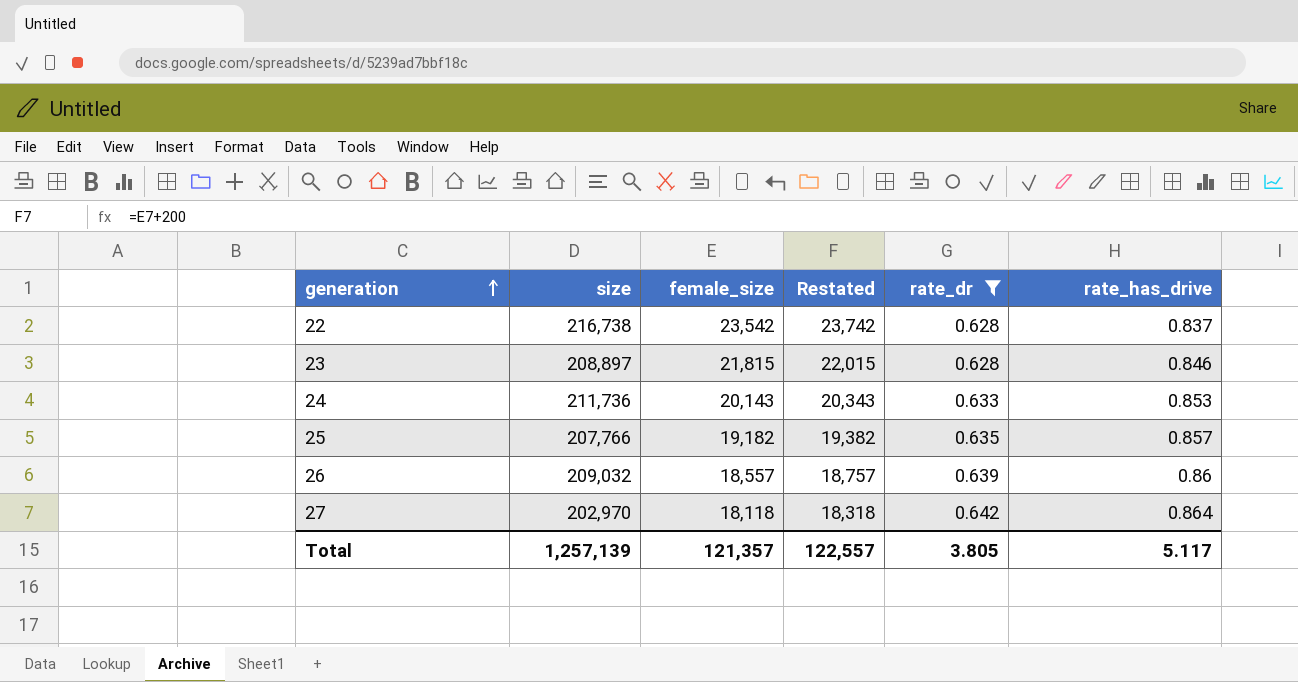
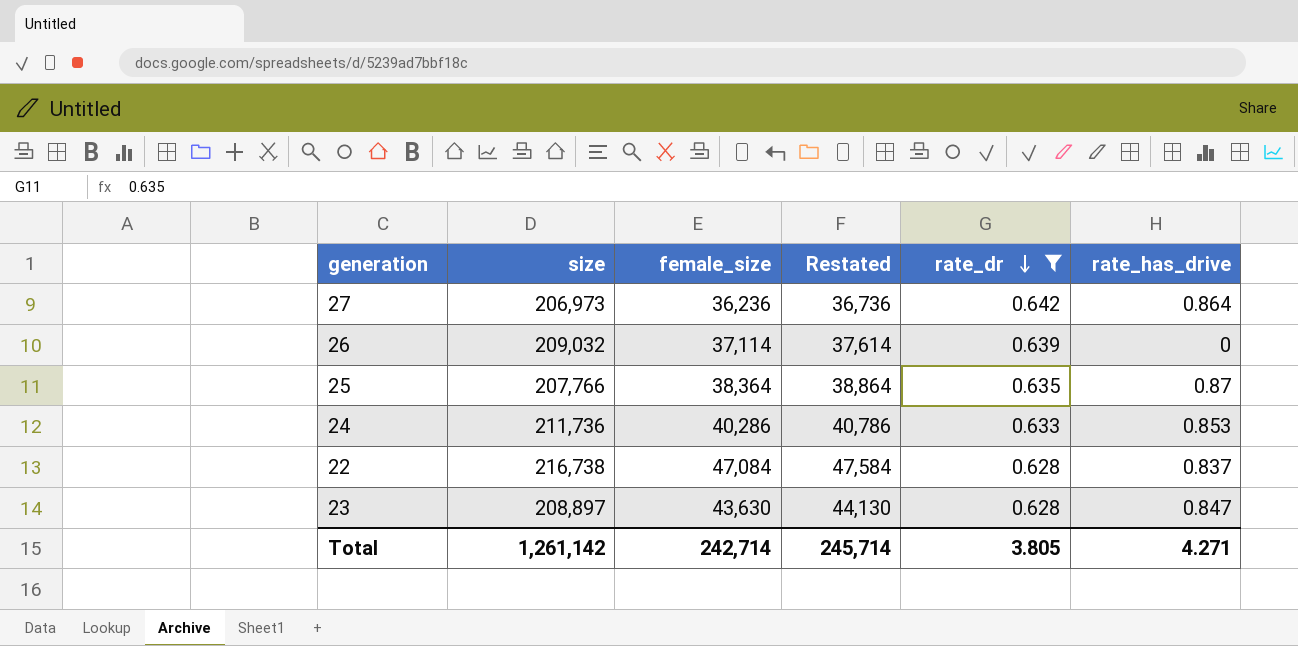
row order: generation ascending -> rate_dr descending
column Restated | formula: [female_size] + 200 -> [female_size] + 500
27 | size: 202,970 -> 206,973
27 | female_size: 18,118 -> 36,236
26 | female_size: 18,557 -> 37,114
26 | rate_has_drive: 0.86 -> 0
25 | female_size: 19,182 -> 38,364
25 | rate_has_drive: 0.857 -> 0.87
24 | female_size: 20,143 -> 40,286
22 | female_size: 23,542 -> 47,084
23 | female_size: 21,815 -> 43,630
23 | rate_has_drive: 0.846 -> 0.847
Total | size: 1,257,139 -> 1,261,142
Total | female_size: 121,357 -> 242,714
Total | Restated: 122,557 -> 245,714
Total | rate_has_drive: 5.117 -> 4.271

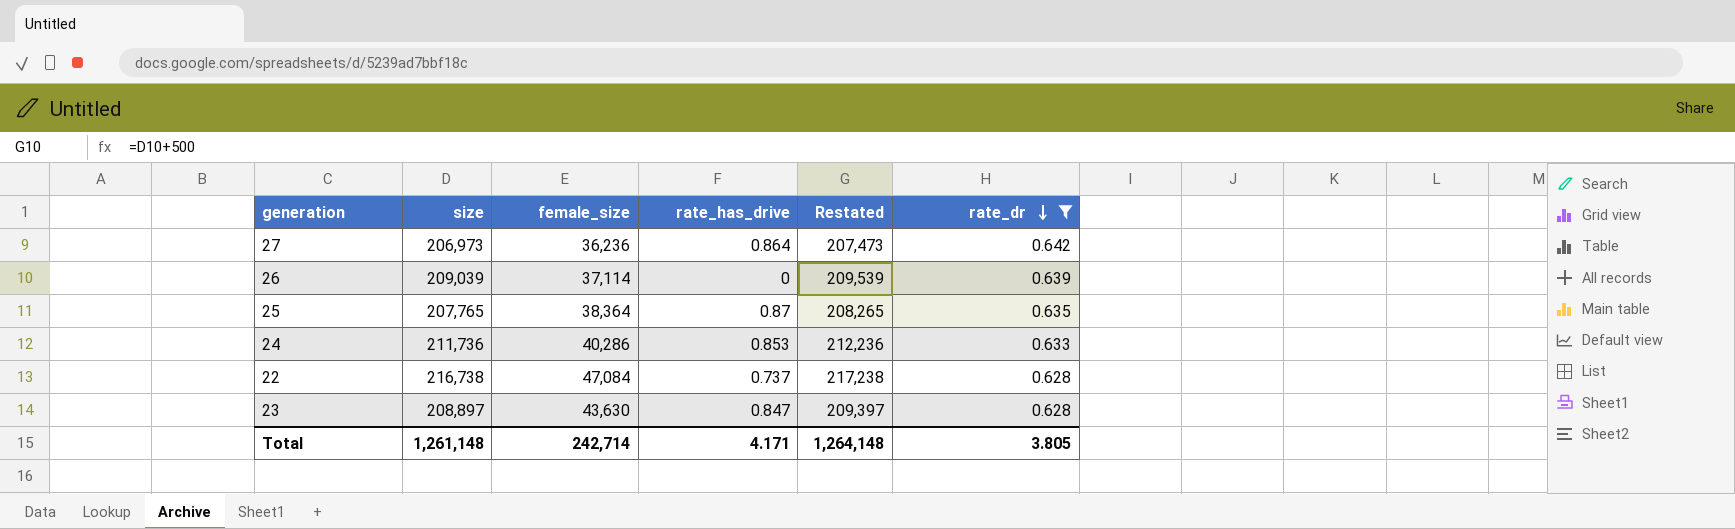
column rate_has_drive | position: 6 -> 4
column Restated | formula: [female_size] + 500 -> [size] + 500
26 | size: 209,032 -> 209,039
25 | size: 207,766 -> 207,765
22 | rate_has_drive: 0.837 -> 0.737
Total | size: 1,261,142 -> 1,261,148
Total | rate_has_drive: 4.271 -> 4.171
Total | Restated: 245,714 -> 1,264,148

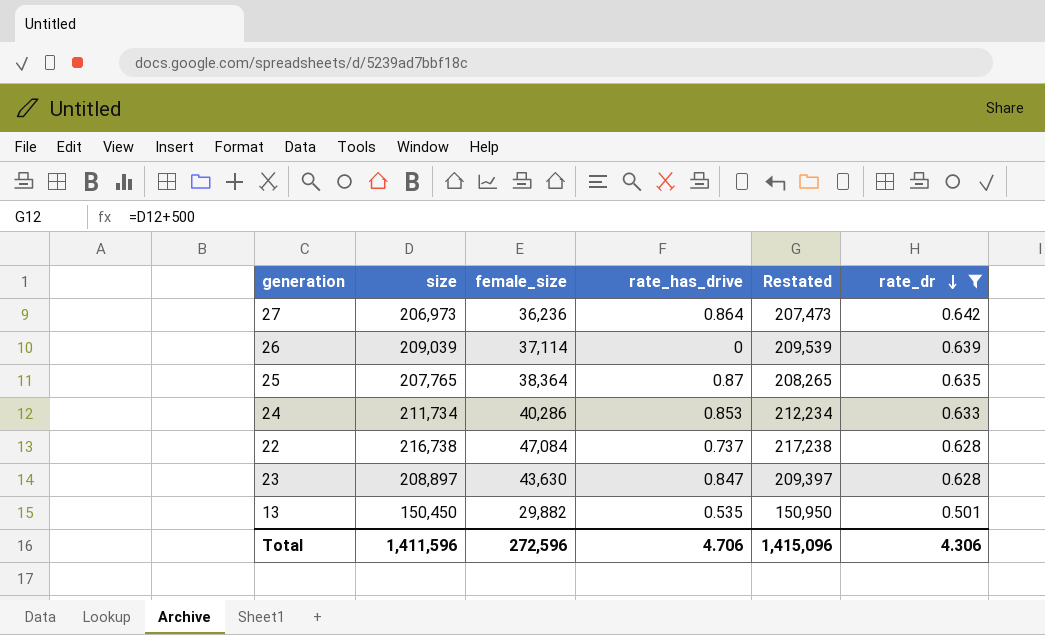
24 | size: 211,736 -> 211,734
24 | Restated: 212,236 -> 212,234
row 13: none -> 150,450 | 29,882 | 0.535 | 150,950 | 0.501
Total | size: 1,261,148 -> 1,411,596
Total | female_size: 242,714 -> 272,596
Total | rate_has_drive: 4.171 -> 4.706
Total | Restated: 1,264,148 -> 1,415,096
Total | rate_dr: 3.805 -> 4.306

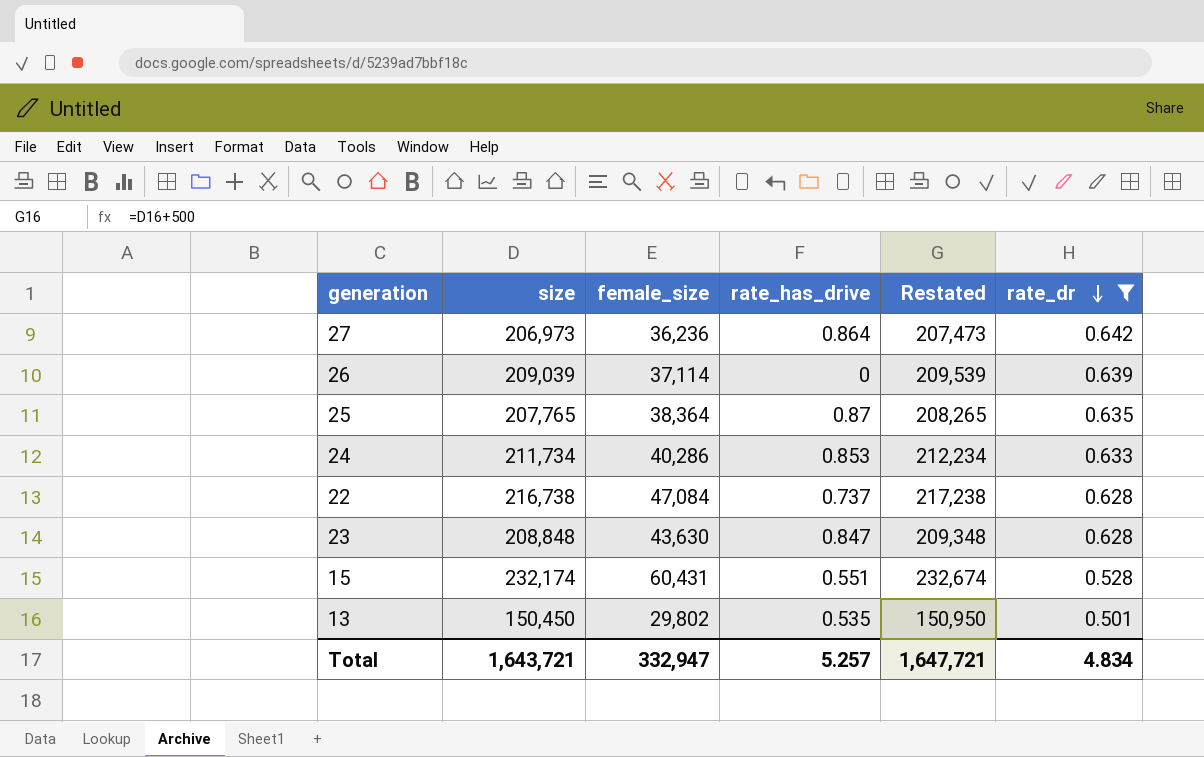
23 | size: 208,897 -> 208,848
23 | Restated: 209,397 -> 209,348
row 15: none -> 232,174 | 60,431 | 0.551 | 232,674 | 0.528
13 | female_size: 29,882 -> 29,802
Total | size: 1,411,596 -> 1,643,721
Total | female_size: 272,596 -> 332,947
Total | rate_has_drive: 4.706 -> 5.257
Total | Restated: 1,415,096 -> 1,647,721
Total | rate_dr: 4.306 -> 4.834

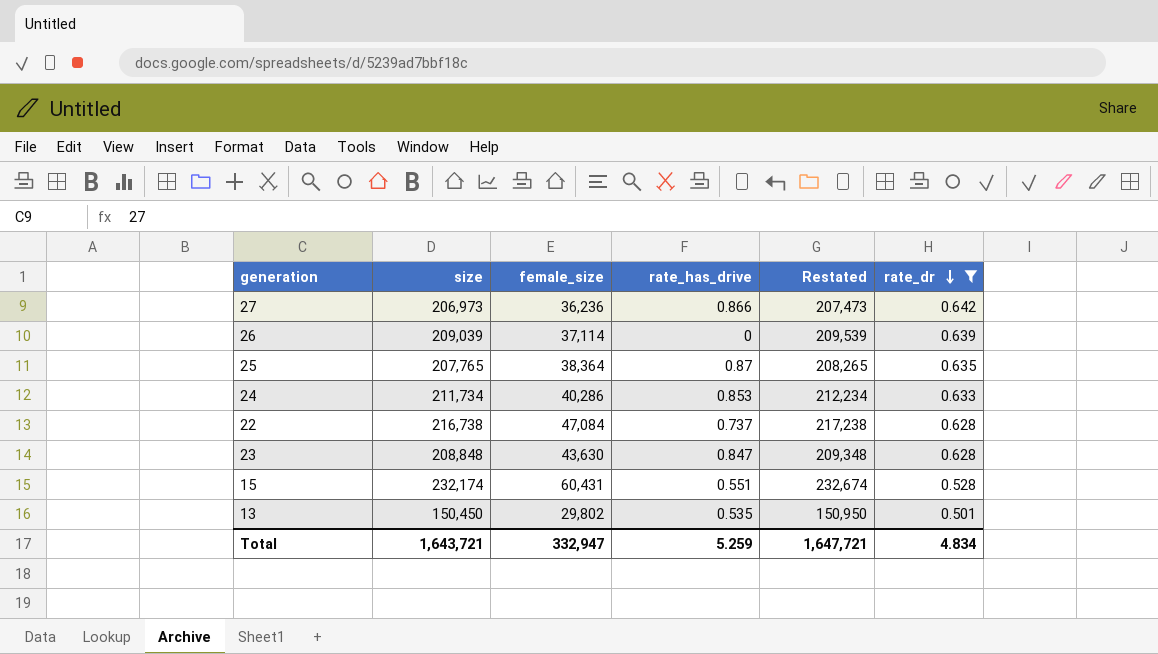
27 | rate_has_drive: 0.864 -> 0.866
Total | rate_has_drive: 5.257 -> 5.259

